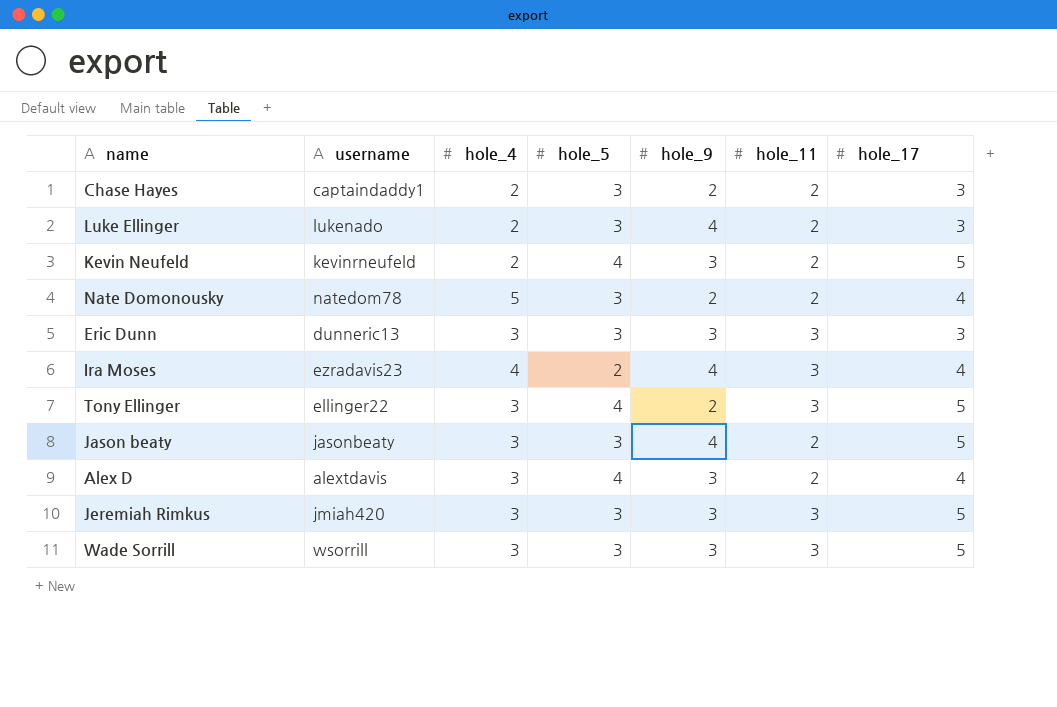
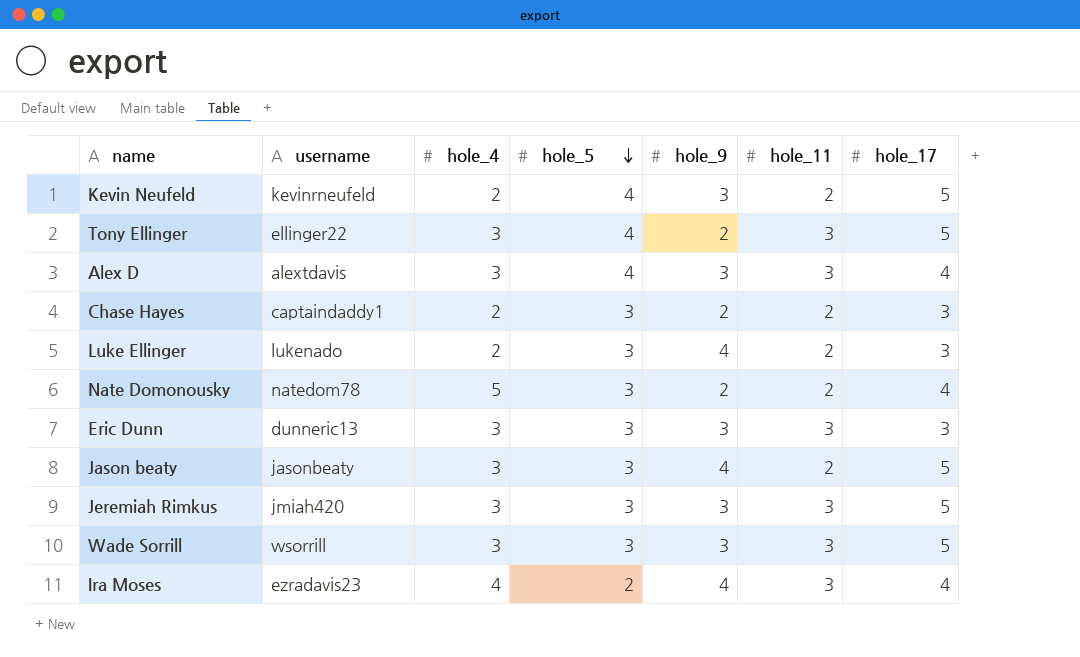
row order: none -> hole_5 descending
Alex D | hole_11: 2 -> 3

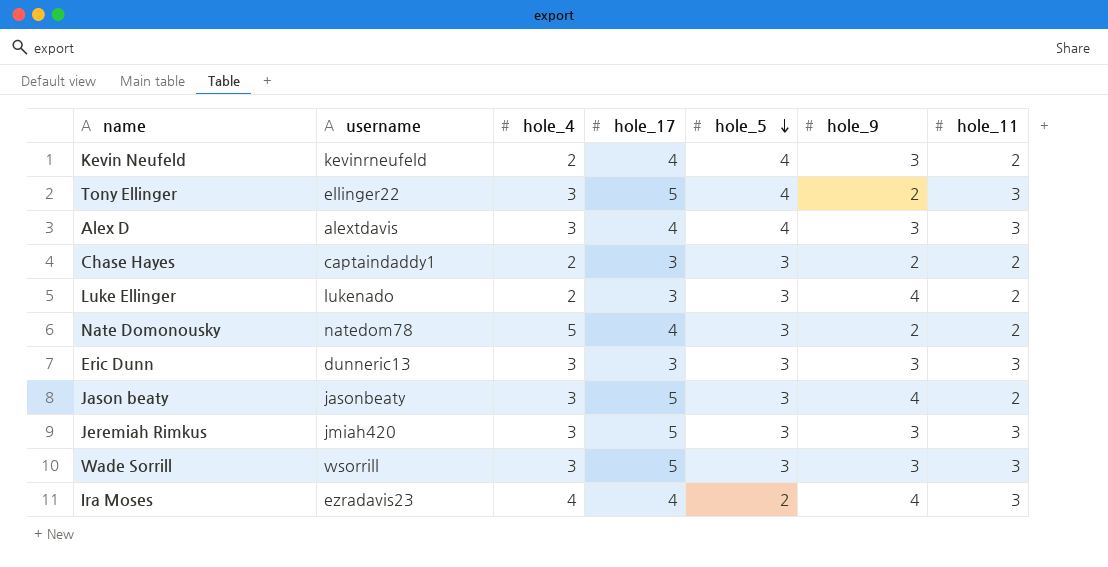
column hole_17 | position: 7 -> 4
Kevin Neufeld | hole_17: 5 -> 4

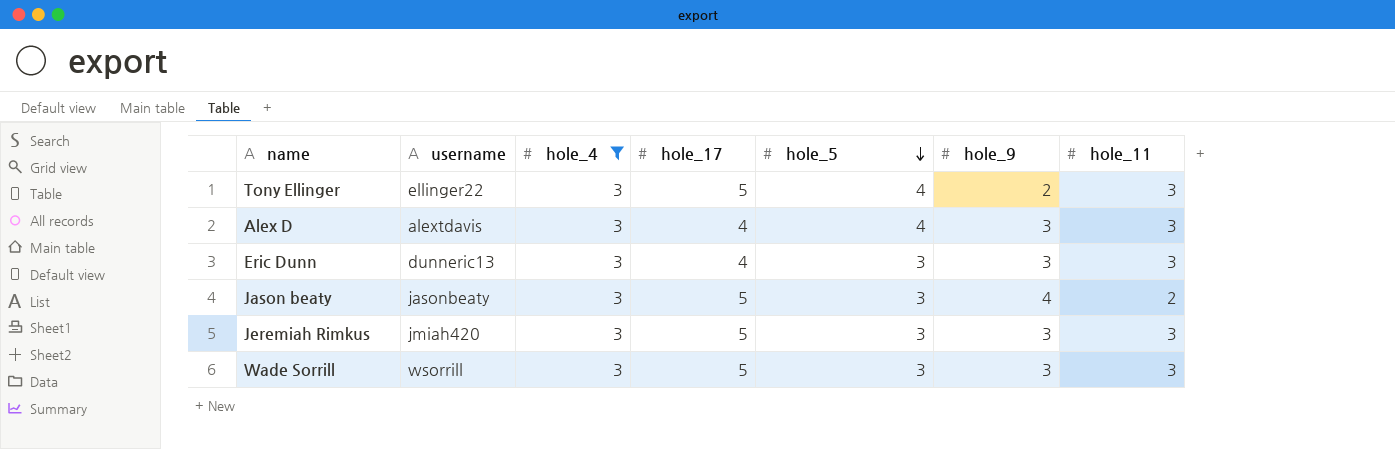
filter: none -> hole_4 = 3
Eric Dunn | hole_17: 3 -> 4

